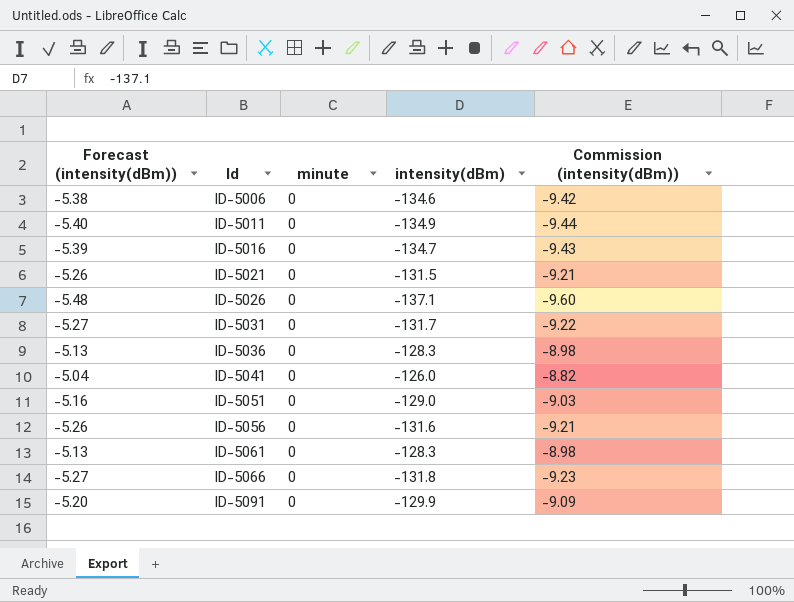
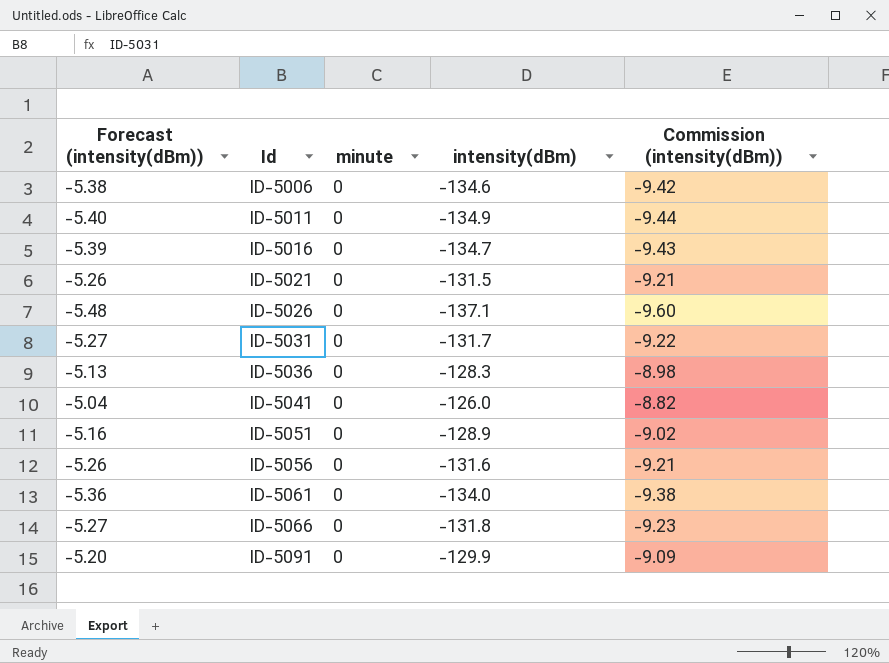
ID-5051 | intensity(dBm): -129.0 -> -128.9
ID-5051 | Commission (intensity(dBm)): -9.03 -> -9.02
ID-5061 | Forecast (intensity(dBm)): -5.13 -> -5.36
ID-5061 | intensity(dBm): -128.3 -> -134.0
ID-5061 | Commission (intensity(dBm)): -8.98 -> -9.38

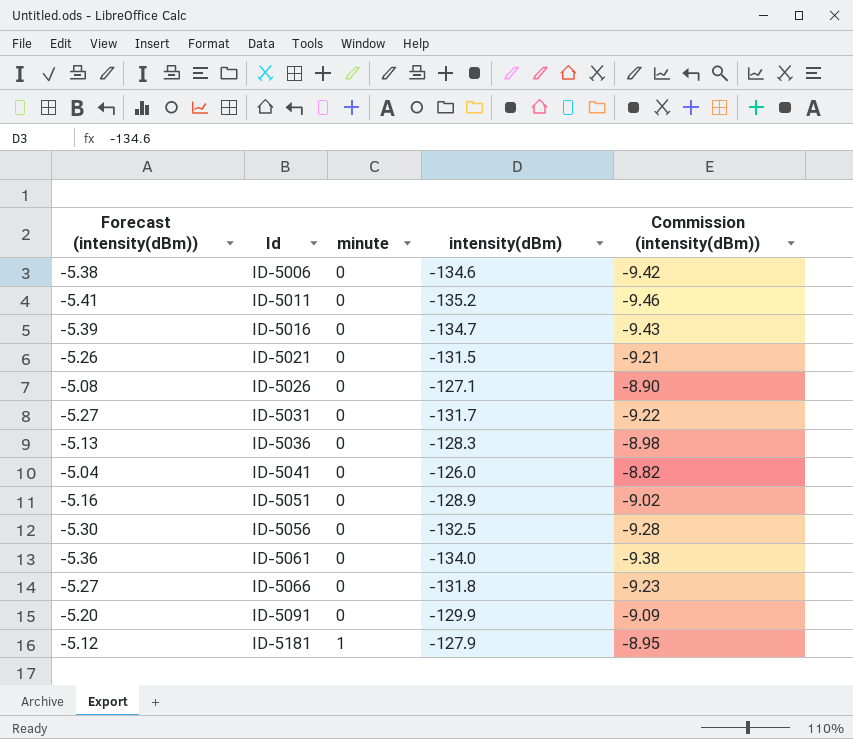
ID-5011 | Forecast (intensity(dBm)): -5.40 -> -5.41
ID-5011 | intensity(dBm): -134.9 -> -135.2
ID-5011 | Commission (intensity(dBm)): -9.44 -> -9.46
ID-5026 | Forecast (intensity(dBm)): -5.48 -> -5.08
ID-5026 | intensity(dBm): -137.1 -> -127.1
ID-5026 | Commission (intensity(dBm)): -9.60 -> -8.90
ID-5056 | Forecast (intensity(dBm)): -5.26 -> -5.30
ID-5056 | intensity(dBm): -131.6 -> -132.5
ID-5056 | Commission (intensity(dBm)): -9.21 -> -9.28
row ID-5181: none -> -5.12 | 1 | -127.9 | -8.95

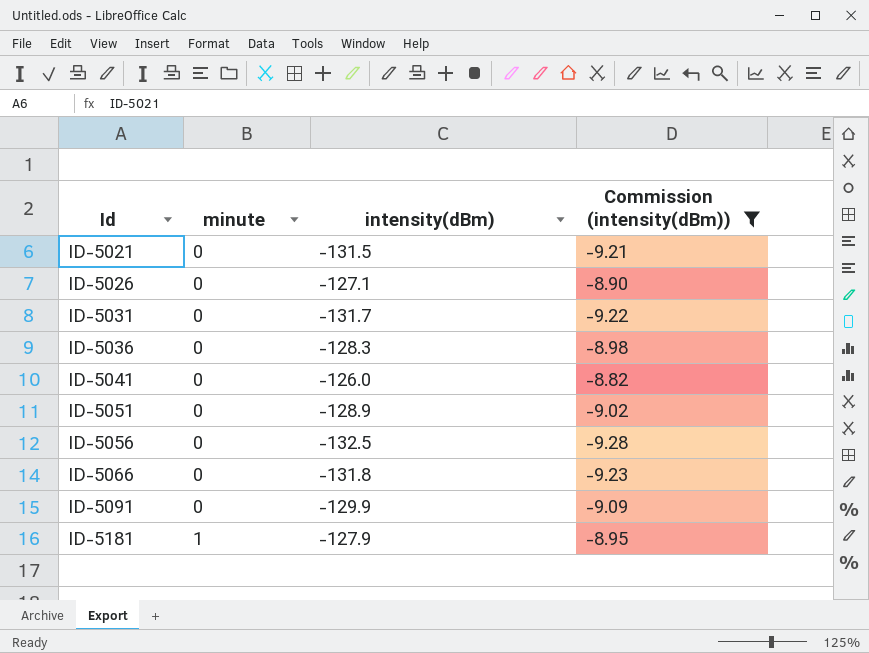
filter: none -> Commission (intensity(dBm)) >= -9.28
column Forecast (intensity(dBm)) | formula: [intensity(dBm)] * 0.04 -> none

